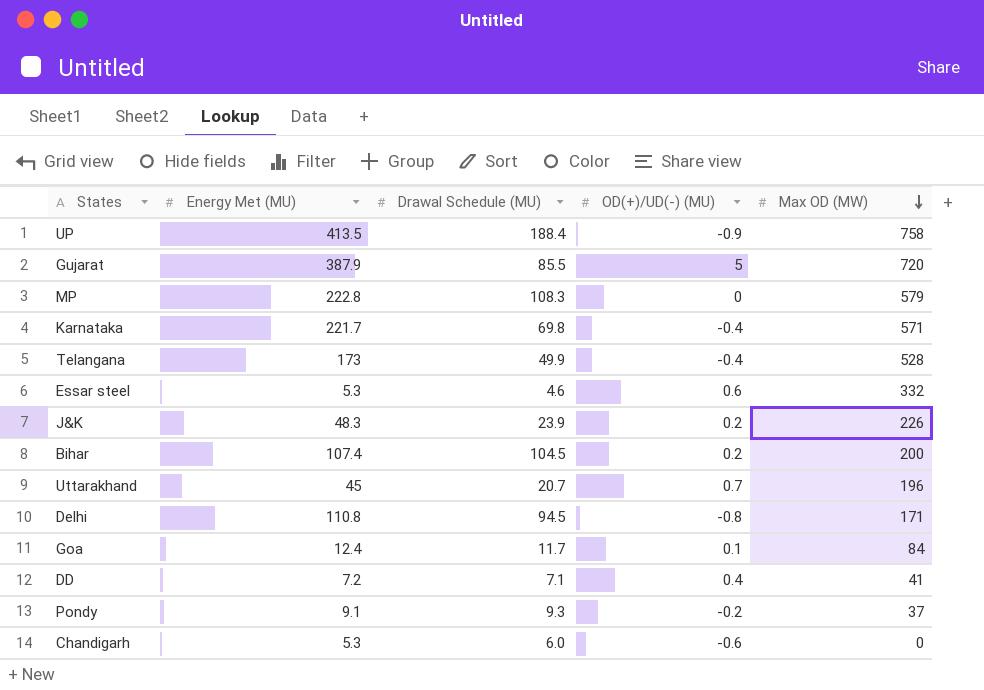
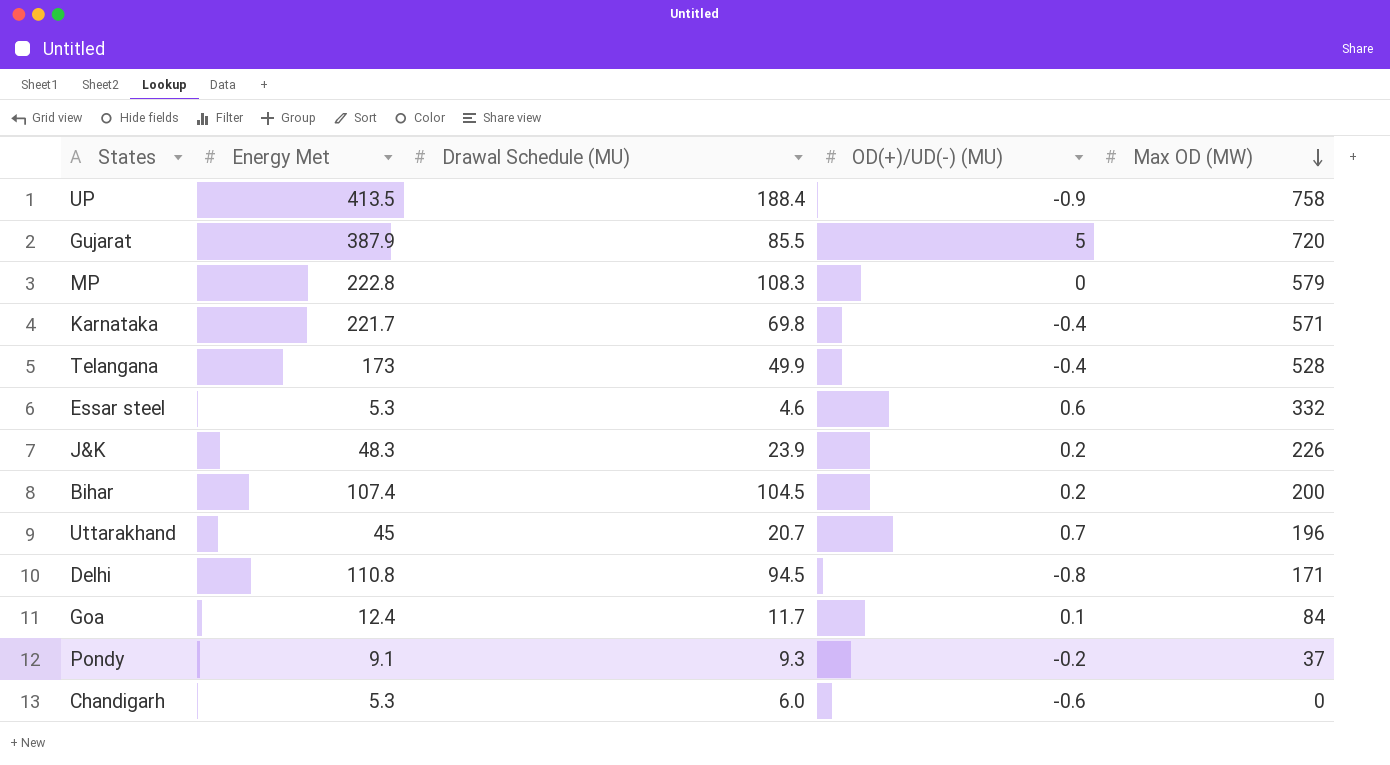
column name: Energy Met (MU) -> Energy Met
row DD: 7.2 | 7.1 | 0.4 | 41 -> none

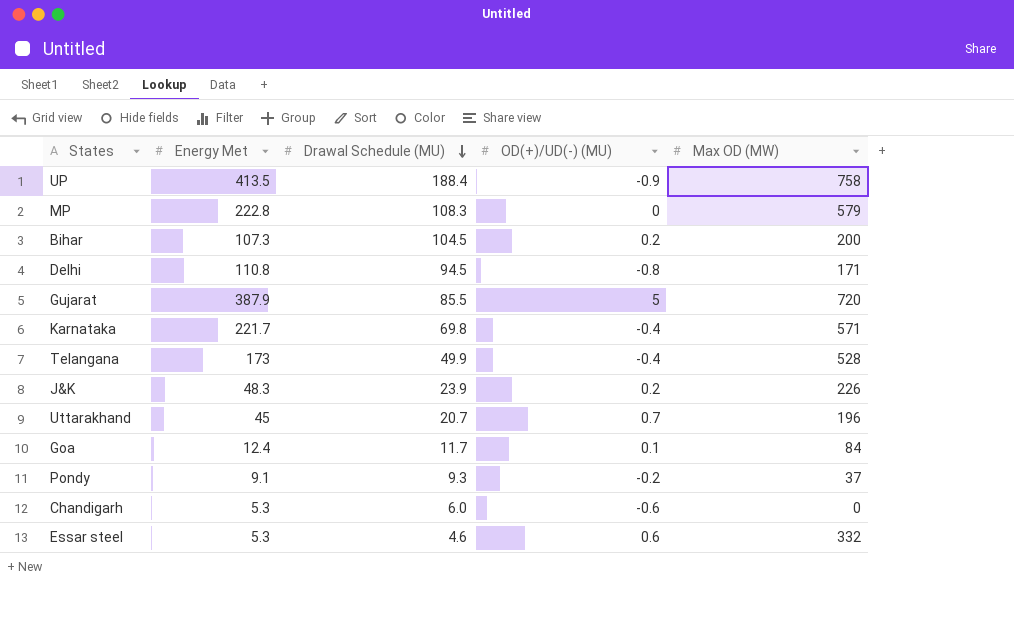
row order: Max OD (MW) descending -> Drawal Schedule (MU) descending
Bihar | Energy Met: 107.4 -> 107.3

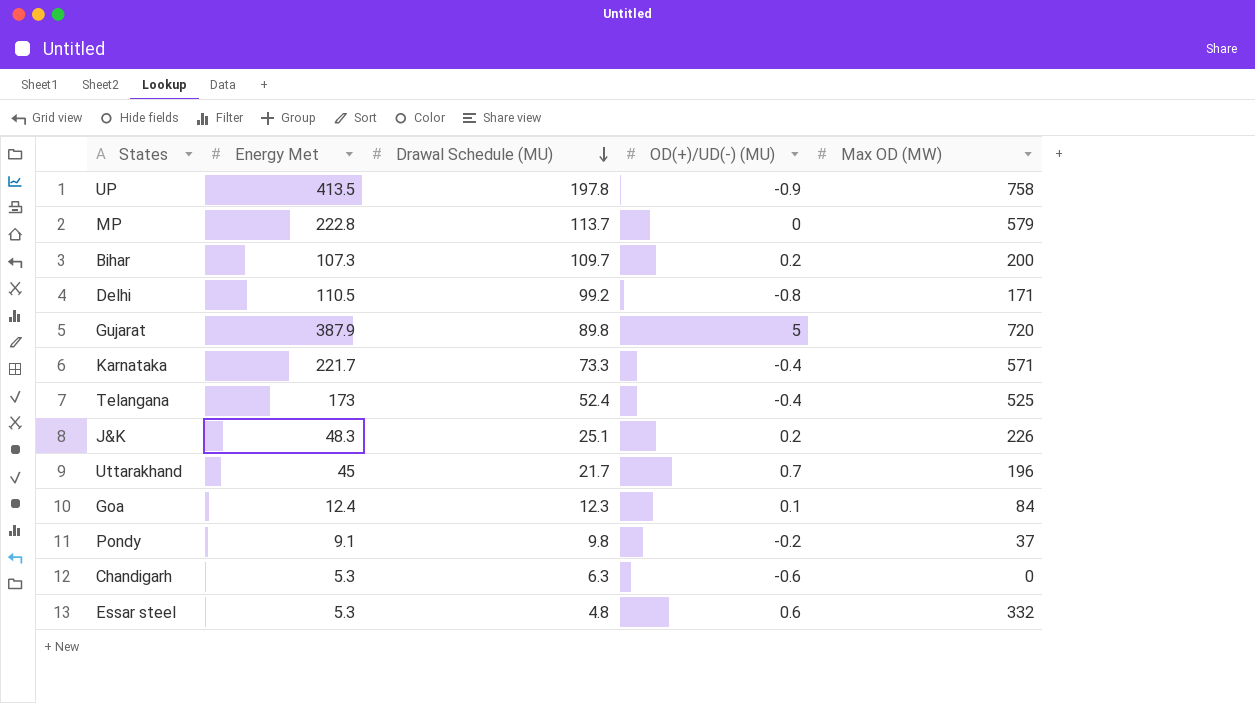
UP | Drawal Schedule (MU): 188.4 -> 197.8
MP | Drawal Schedule (MU): 108.3 -> 113.7
Bihar | Drawal Schedule (MU): 104.5 -> 109.7
Delhi | Energy Met: 110.8 -> 110.5
Delhi | Drawal Schedule (MU): 94.5 -> 99.2
Gujarat | Drawal Schedule (MU): 85.5 -> 89.8
Karnataka | Drawal Schedule (MU): 69.8 -> 73.3
Telangana | Drawal Schedule (MU): 49.9 -> 52.4
Telangana | Max OD (MW): 528 -> 525
J&K | Drawal Schedule (MU): 23.9 -> 25.1
Uttarakhand | Drawal Schedule (MU): 20.7 -> 21.7
Goa | Drawal Schedule (MU): 11.7 -> 12.3
Pondy | Drawal Schedule (MU): 9.3 -> 9.8
Chandigarh | Drawal Schedule (MU): 6.0 -> 6.3
Essar steel | Drawal Schedule (MU): 4.6 -> 4.8

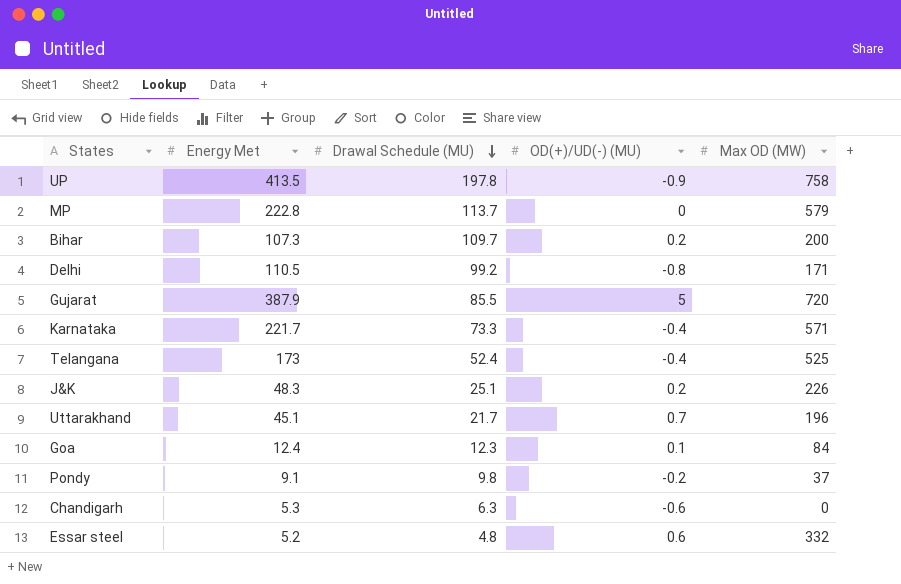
Gujarat | Drawal Schedule (MU): 89.8 -> 85.5
Uttarakhand | Energy Met: 45 -> 45.1
Essar steel | Energy Met: 5.3 -> 5.2

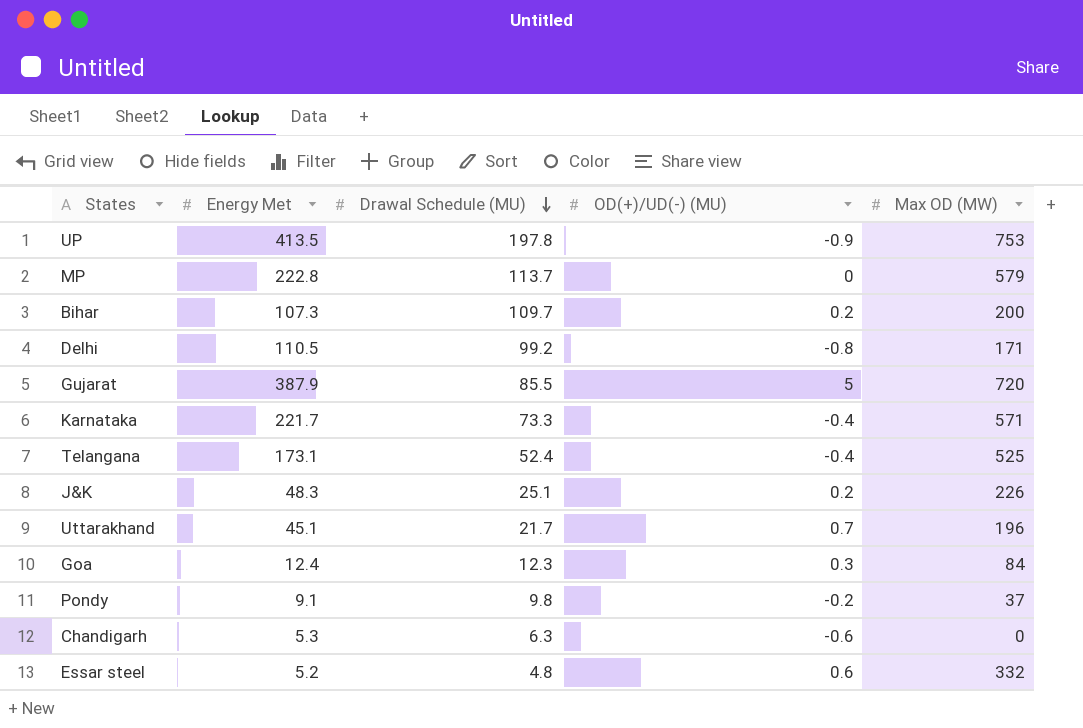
UP | Max OD (MW): 758 -> 753
Telangana | Energy Met: 173 -> 173.1
Goa | OD(+)/UD(-) (MU): 0.1 -> 0.3

